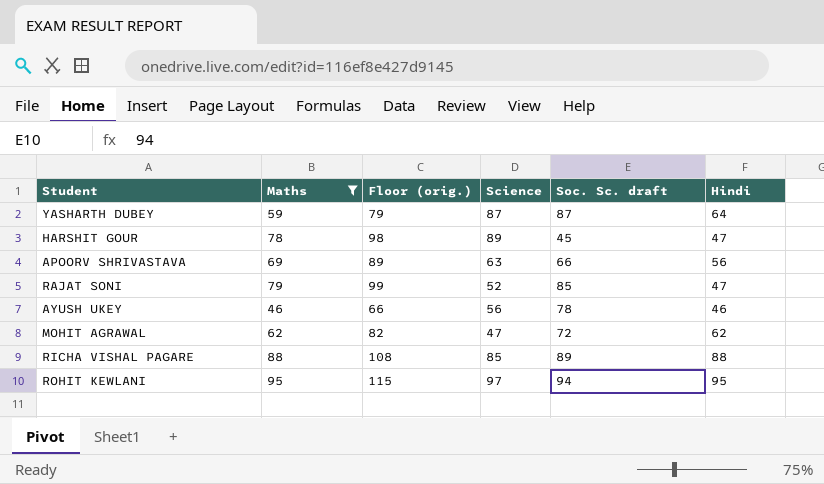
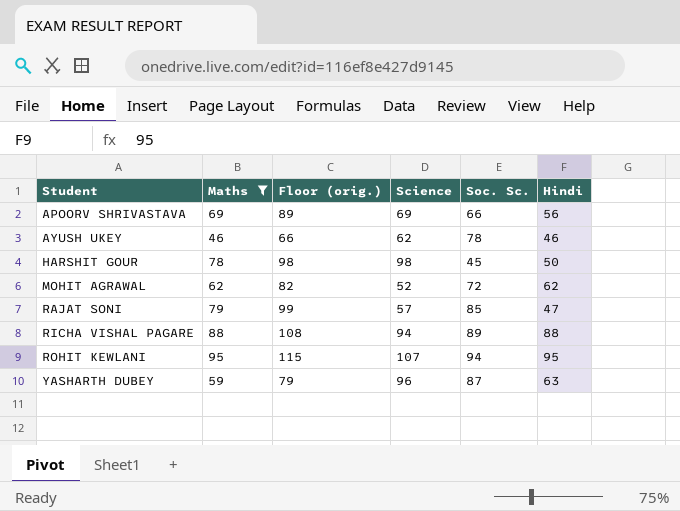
row order: none -> Student ascending
column name: Soc. Sc. draft -> Soc. Sc.
APOORV SHRIVASTAVA | Science: 63 -> 69
AYUSH UKEY | Science: 56 -> 62
HARSHIT GOUR | Science: 89 -> 98
HARSHIT GOUR | Hindi: 47 -> 50
MOHIT AGRAWAL | Science: 47 -> 52
RAJAT SONI | Science: 52 -> 57
RICHA VISHAL PAGARE | Science: 85 -> 94
ROHIT KEWLANI | Science: 97 -> 107
YASHARTH DUBEY | Science: 87 -> 96
YASHARTH DUBEY | Hindi: 64 -> 63

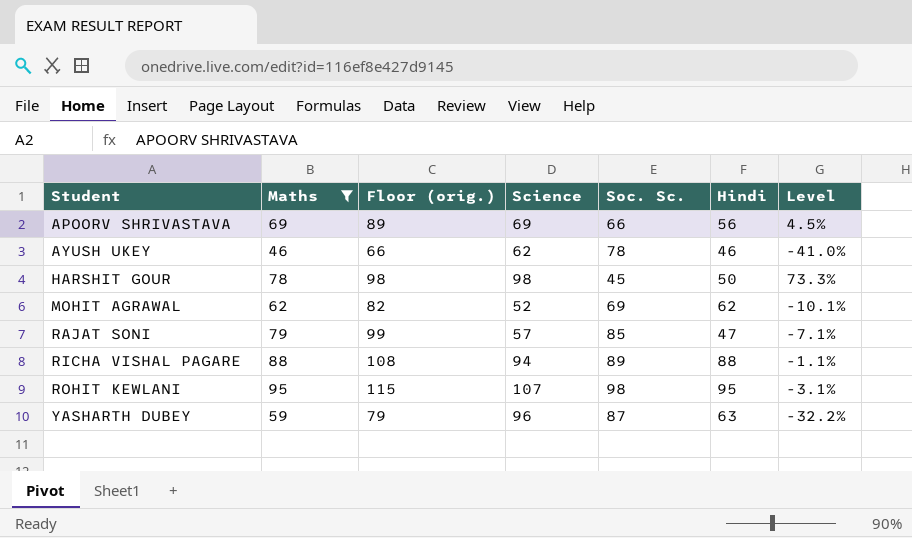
column Level | formula: none -> ([Maths] - [Soc. Sc.]) / [Soc. Sc.]
MOHIT AGRAWAL | Soc. Sc.: 72 -> 69
ROHIT KEWLANI | Soc. Sc.: 94 -> 98

